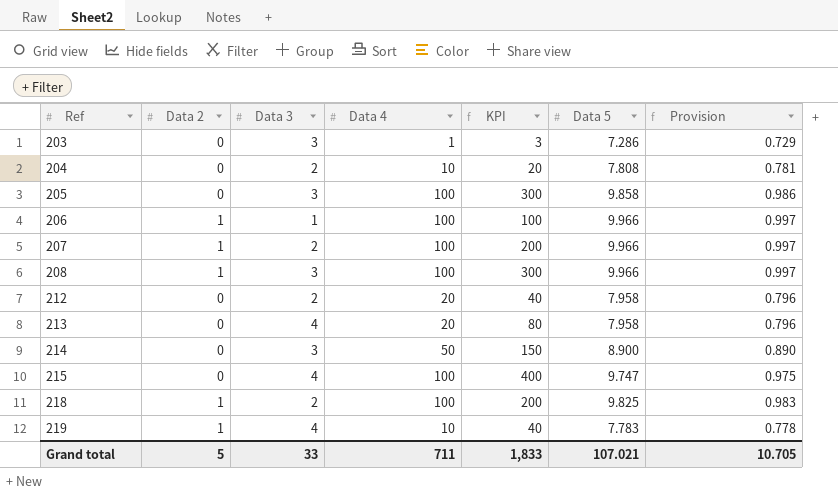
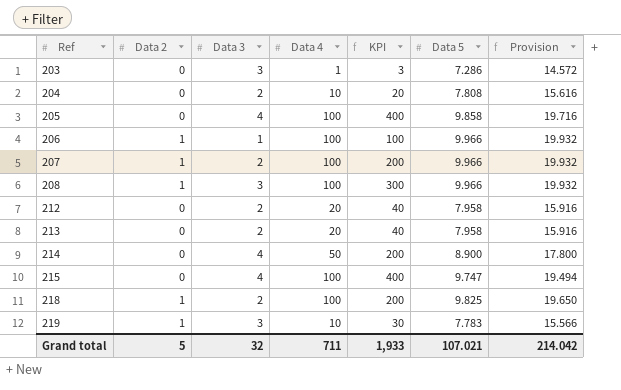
column Provision | formula: [Data 5] * 0.1 -> [Data 5] * 2
205 | Data 3: 3 -> 4
205 | KPI: 300 -> 400
213 | Data 3: 4 -> 2
213 | KPI: 80 -> 40
214 | Data 3: 3 -> 4
214 | KPI: 150 -> 200
219 | Data 3: 4 -> 3
219 | KPI: 40 -> 30
Grand total | Data 3: 33 -> 32
Grand total | KPI: 1,833 -> 1,933
Grand total | Provision: 10.705 -> 214.042

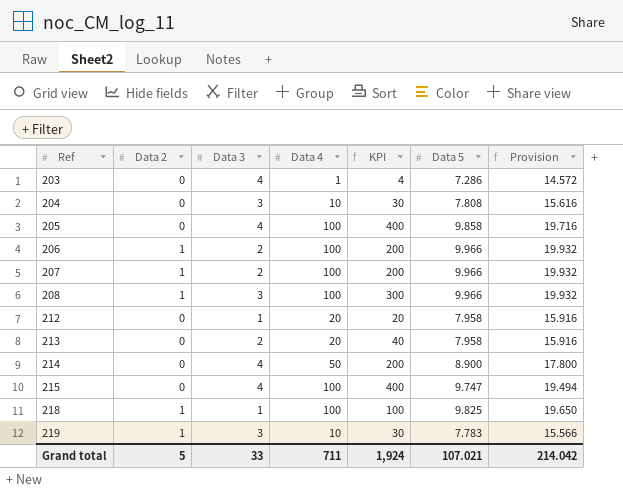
203 | Data 3: 3 -> 4
203 | KPI: 3 -> 4
204 | Data 3: 2 -> 3
204 | KPI: 20 -> 30
206 | Data 3: 1 -> 2
206 | KPI: 100 -> 200
212 | Data 3: 2 -> 1
212 | KPI: 40 -> 20
218 | Data 3: 2 -> 1
218 | KPI: 200 -> 100
Grand total | Data 3: 32 -> 33
Grand total | KPI: 1,933 -> 1,924

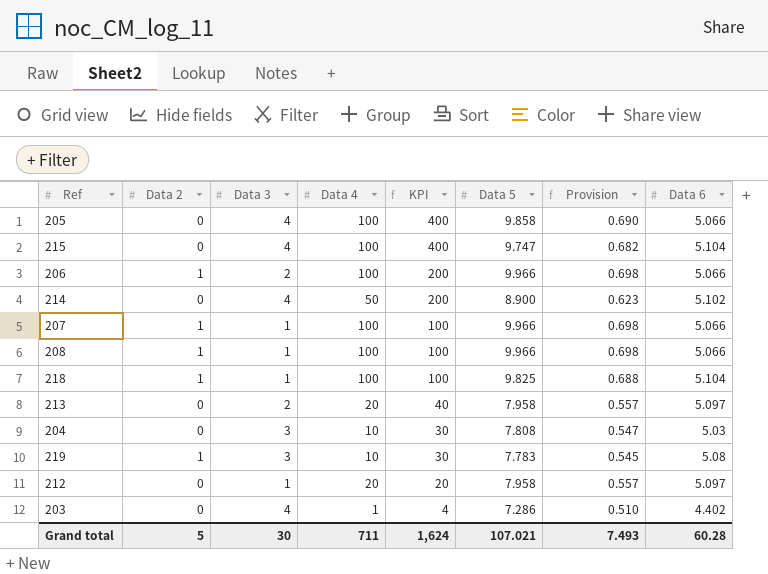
row order: Ref ascending -> KPI descending
column Provision | formula: [Data 5] * 2 -> [Data 5] * 0.07
column Data 6 | position: none -> 8
207 | Data 3: 2 -> 1
207 | KPI: 200 -> 100
208 | Data 3: 3 -> 1
208 | KPI: 300 -> 100
Grand total | Data 3: 33 -> 30
Grand total | KPI: 1,924 -> 1,624
Grand total | Provision: 214.042 -> 7.493

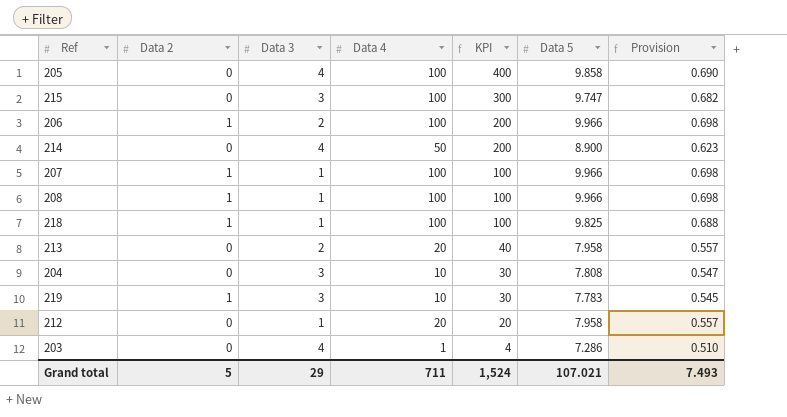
column Data 6 | position: 8 -> none
215 | Data 3: 4 -> 3
215 | KPI: 400 -> 300
Grand total | Data 3: 30 -> 29
Grand total | KPI: 1,624 -> 1,524

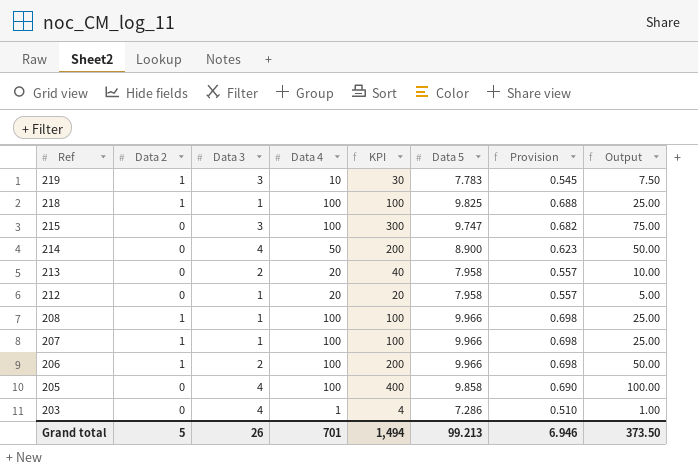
row order: KPI descending -> Ref descending
column Output | formula: none -> [KPI] * 0.25
row 204: 0 | 3 | 10 | 30 | 7.808 | 0.547 -> none
Grand total | Data 3: 29 -> 26
Grand total | Data 4: 711 -> 701
Grand total | KPI: 1,524 -> 1,494
Grand total | Data 5: 107.021 -> 99.213
Grand total | Provision: 7.493 -> 6.946

